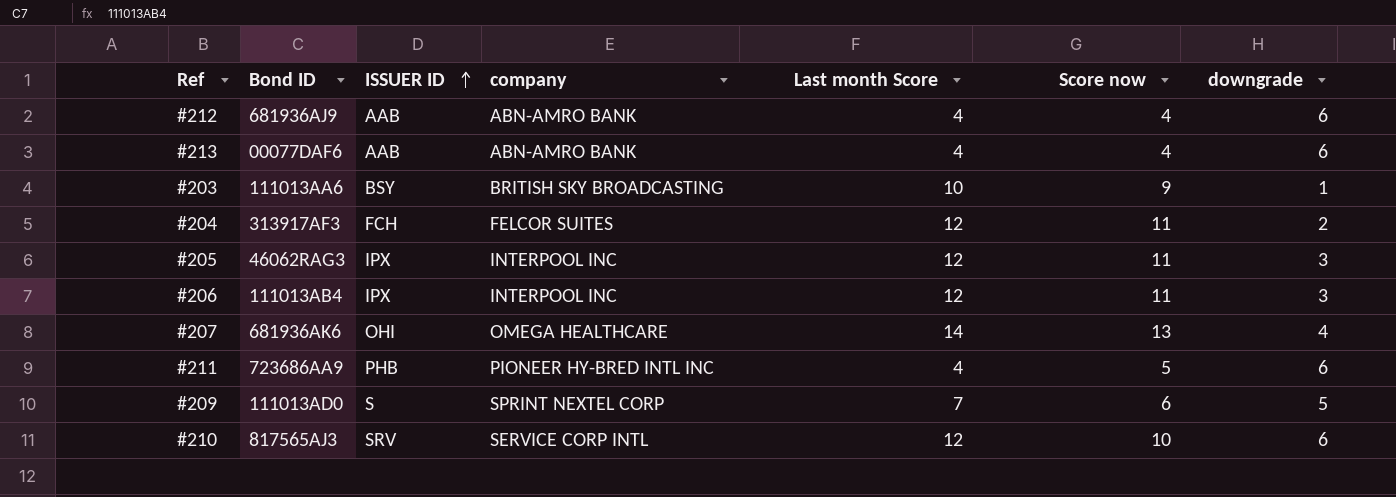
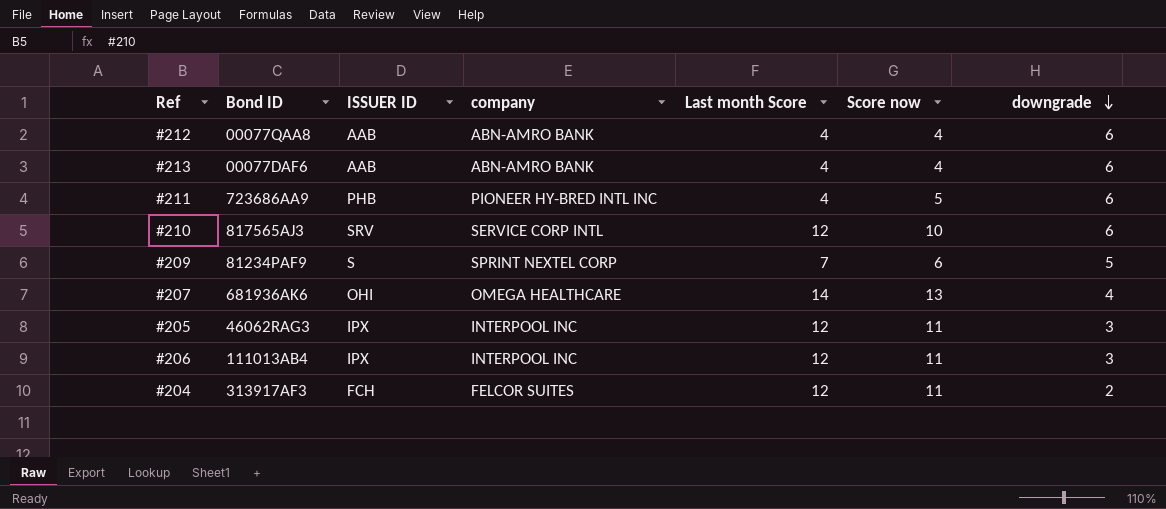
row order: ISSUER ID ascending -> downgrade descending
row #203: 111013AA6 | BSY | BRITISH SKY BROADCASTING | 10 | 9 | 1 -> none
#212 | Bond ID: 681936AJ9 -> 00077QAA8
#209 | Bond ID: 111013AD0 -> 81234PAF9

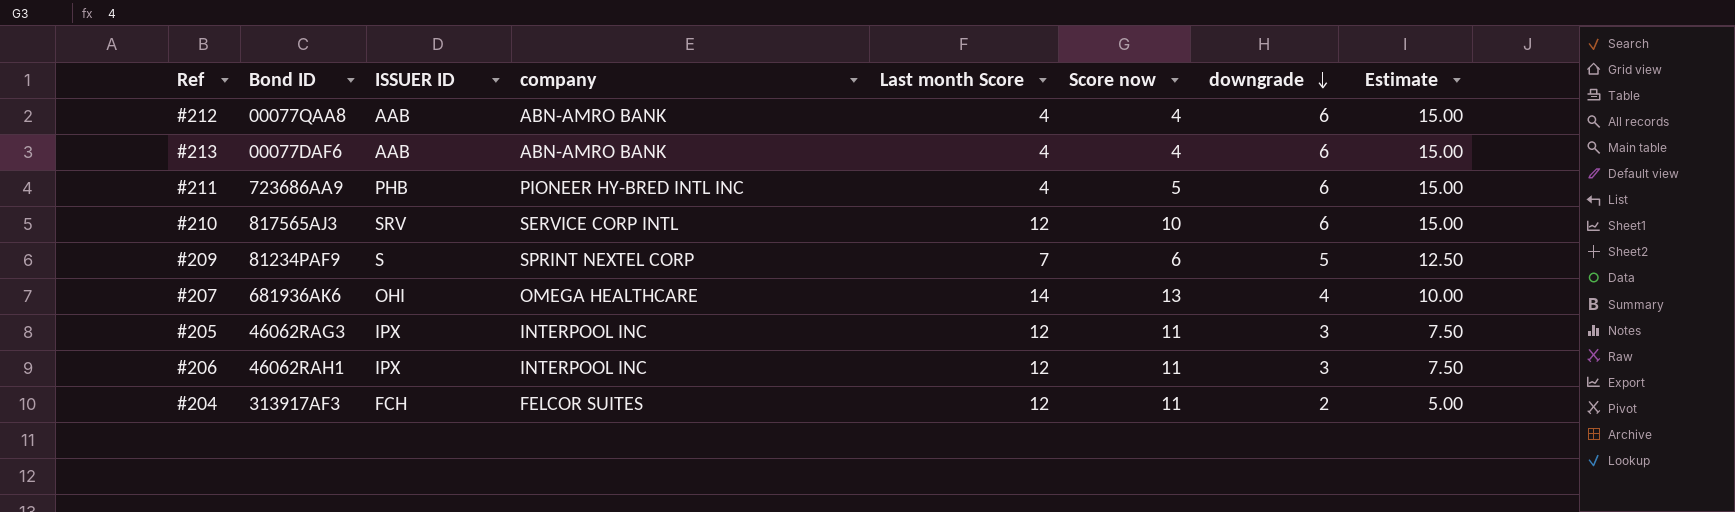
column Estimate | formula: none -> [downgrade] * 2.5
#206 | Bond ID: 111013AB4 -> 46062RAH1

